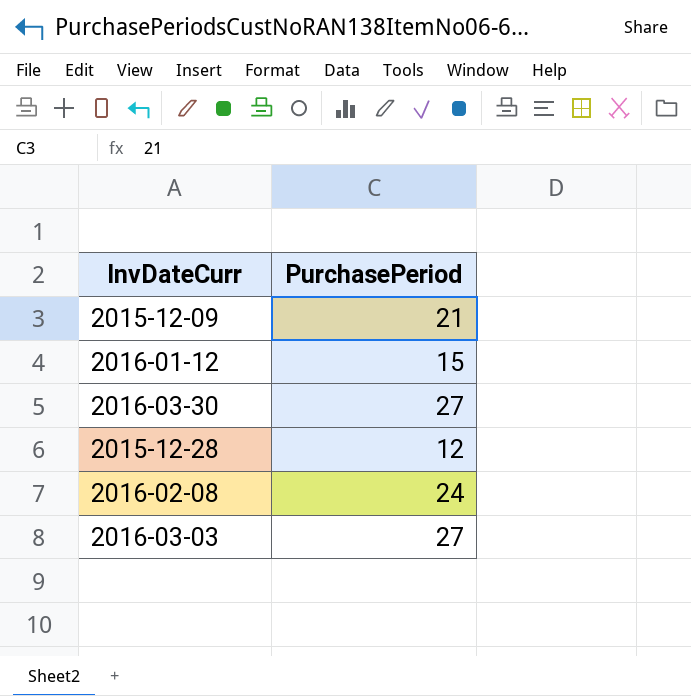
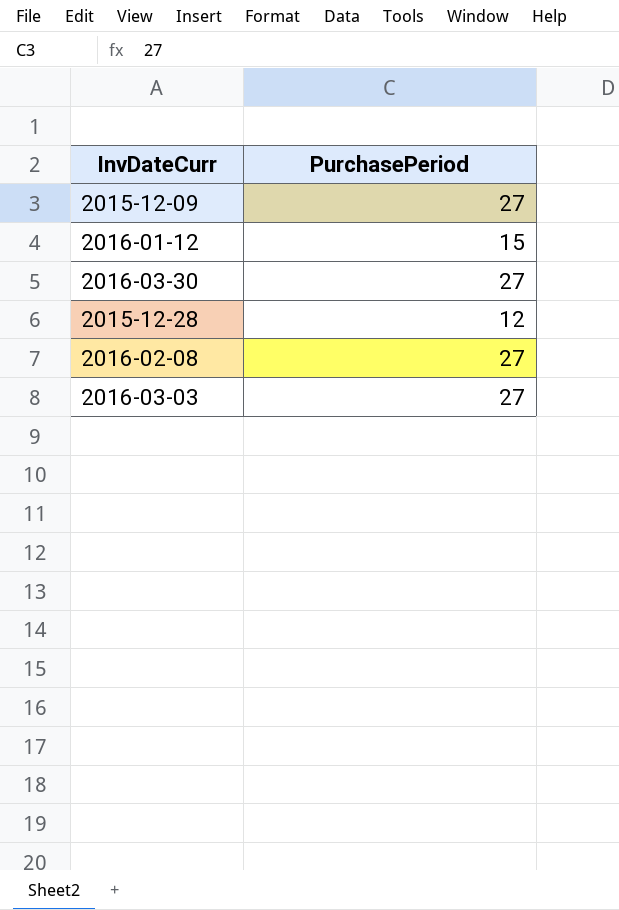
2015-12-09 | PurchasePeriod: 21 -> 27
2016-02-08 | PurchasePeriod: 24 -> 27

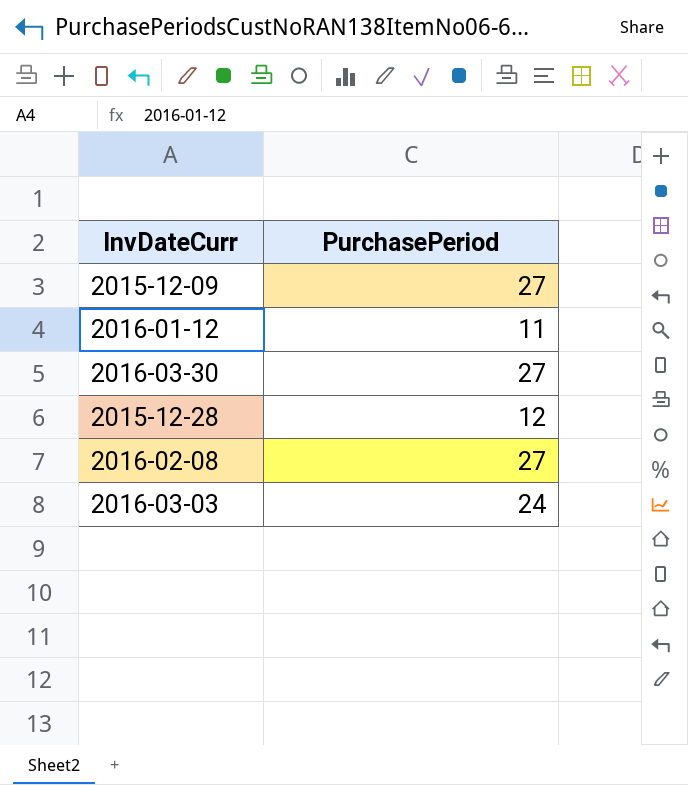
2016-01-12 | PurchasePeriod: 15 -> 11
2016-03-03 | PurchasePeriod: 27 -> 24

